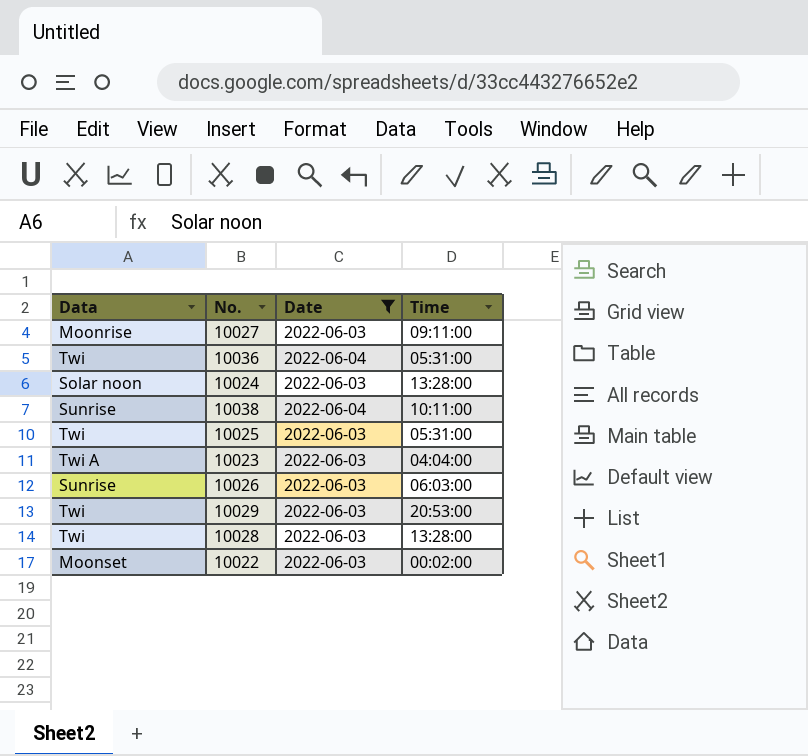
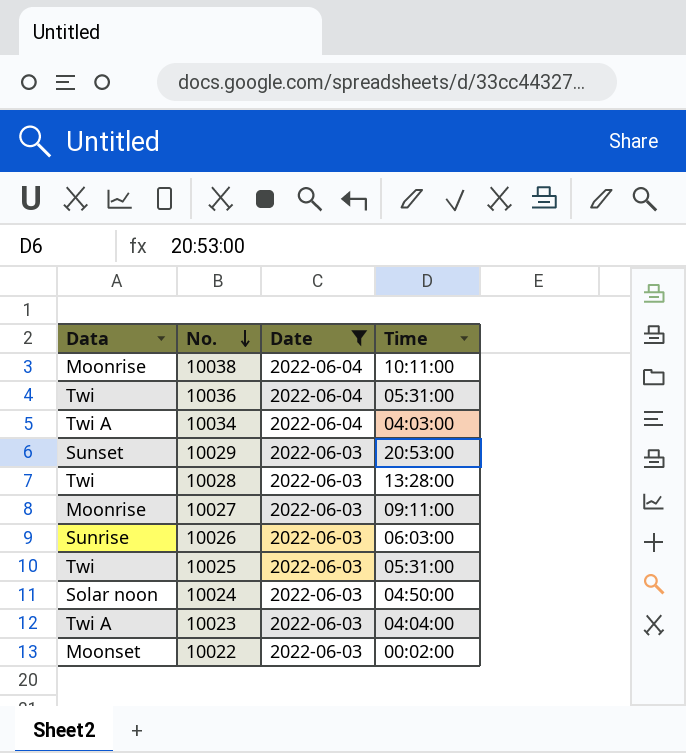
row order: none -> No. descending
10038 | Data: Sunrise -> Moonrise
row 10034: none -> Twi A | 2022-06-04 | 04:03:00
10029 | Data: Twi -> Sunset
10024 | Time: 13:28:00 -> 04:50:00

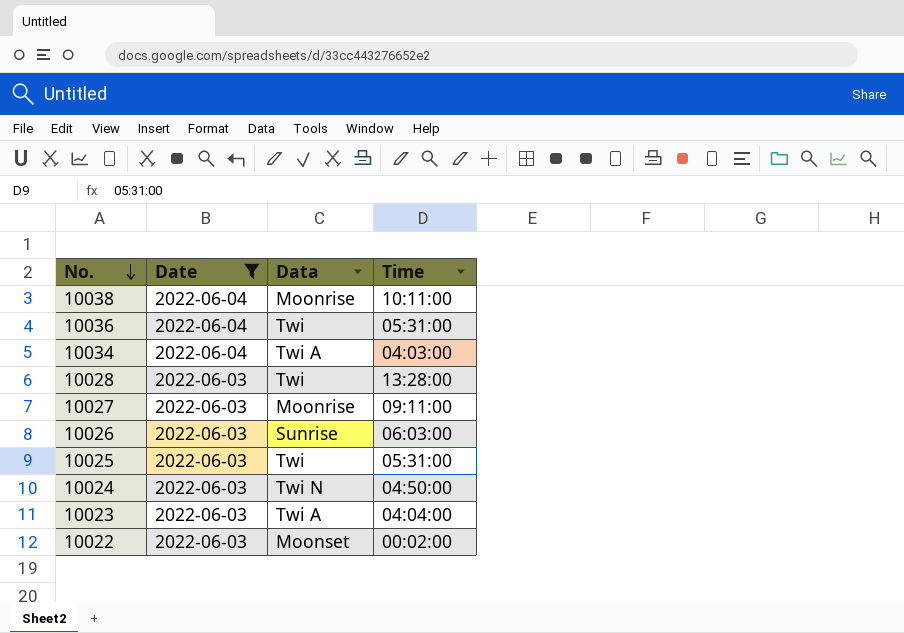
column Data | position: 1 -> 3
row 10029: Sunset | 2022-06-03 | 20:53:00 -> none
10024 | Data: Solar noon -> Twi N

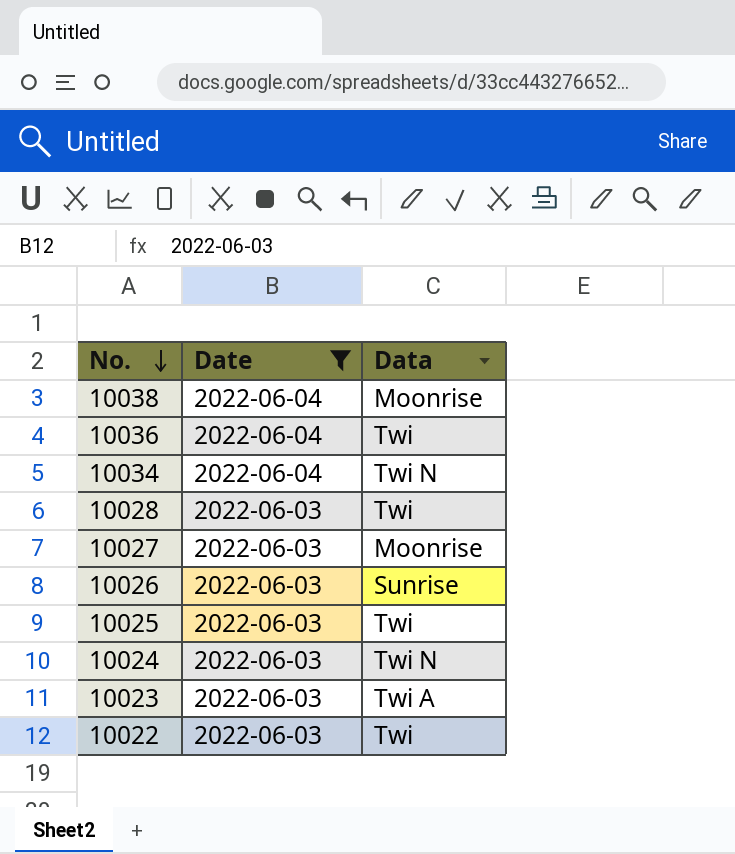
column Time | position: 4 -> none
10034 | Data: Twi A -> Twi N
10022 | Data: Moonset -> Twi

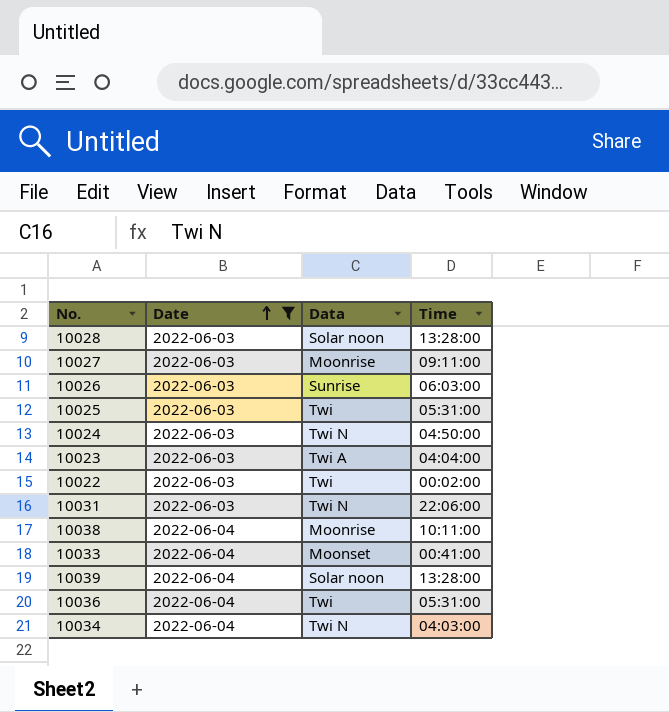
row order: No. descending -> Date ascending
column Time | position: none -> 4
10028 | Data: Twi -> Solar noon
row 10031: none -> 2022-06-03 | Twi N | 22:06:00
row 10033: none -> 2022-06-04 | Moonset | 00:41:00
row 10039: none -> 2022-06-04 | Solar noon | 13:28:00

